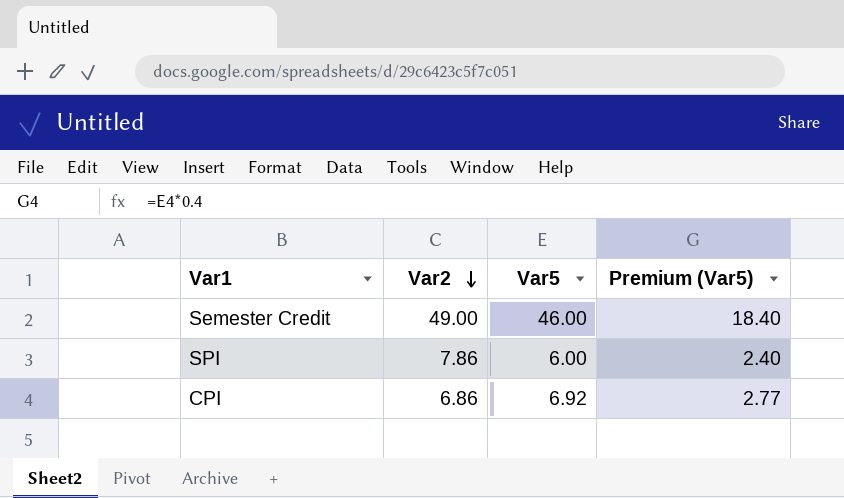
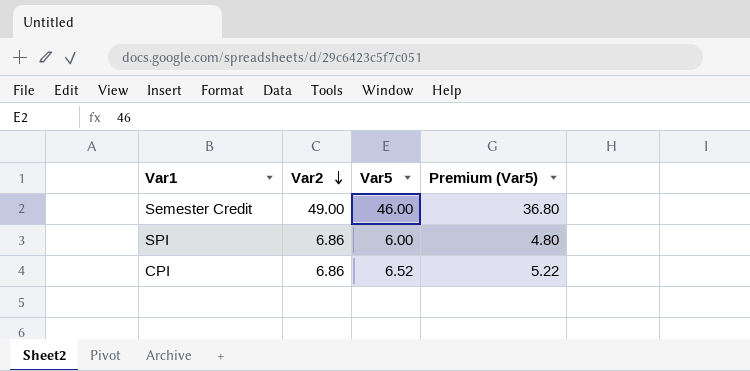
column Premium (Var5) | formula: [Var5] * 0.4 -> [Var5] * 0.8
SPI | Var2: 7.86 -> 6.86
CPI | Var5: 6.92 -> 6.52

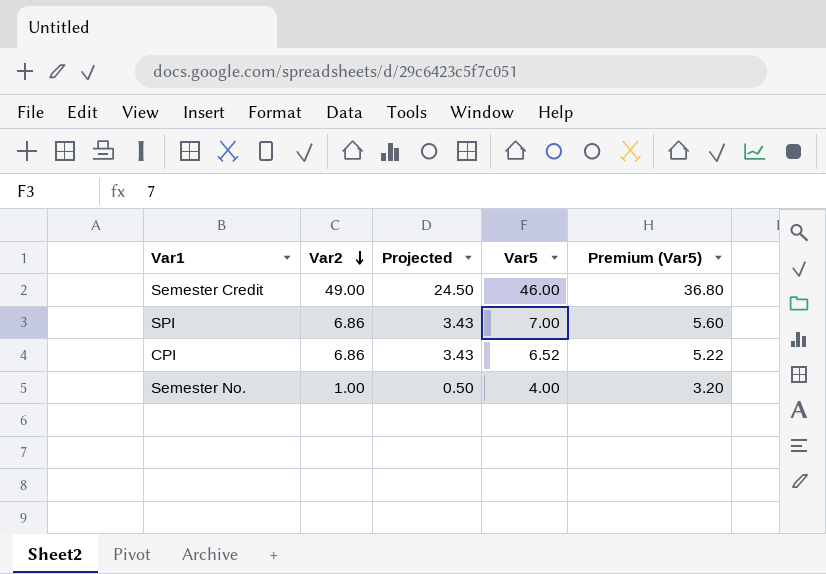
column Projected | formula: none -> [Var2] * 0.5
SPI | Var5: 6.00 -> 7.00
SPI | Premium (Var5): 4.80 -> 5.60
row Semester No.: none -> 1.00 | 0.50 | 4.00 | 3.20

